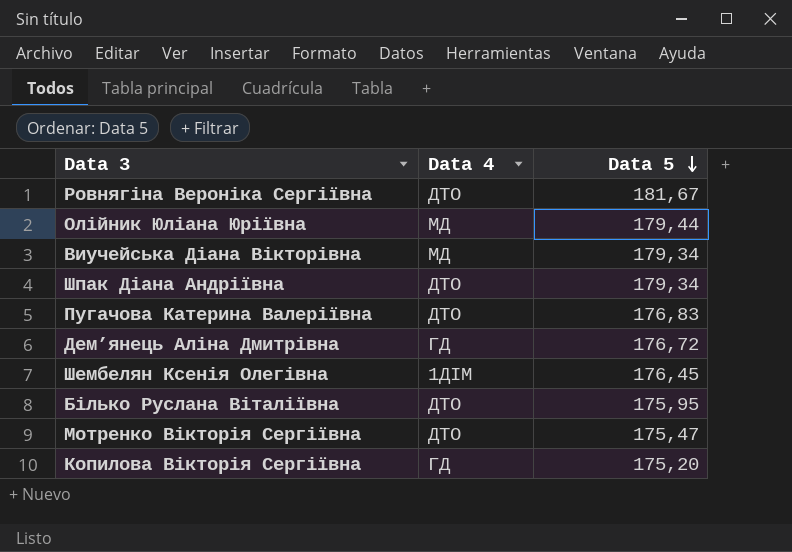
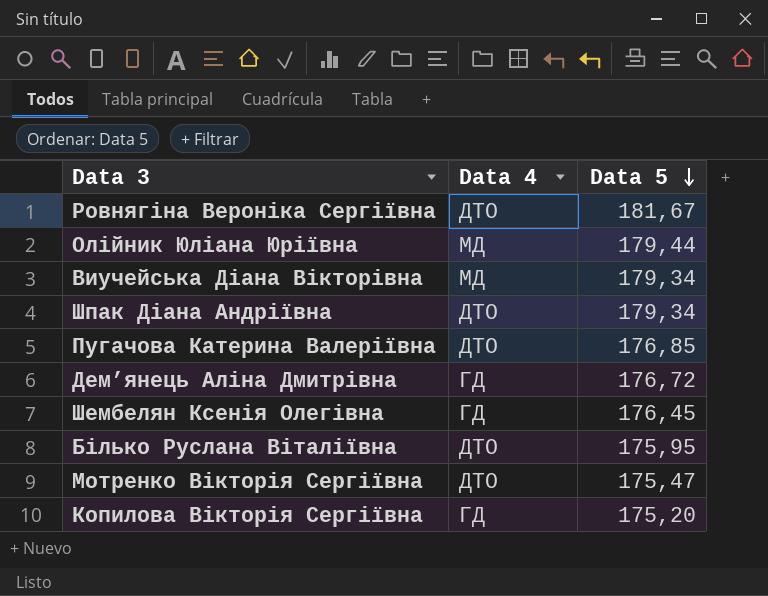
Пугачова Катерина Валеріївна | Data 5: 176,83 -> 176,85
Шембелян Ксенія Олегівна | Data 4: 1ДІМ -> ГД

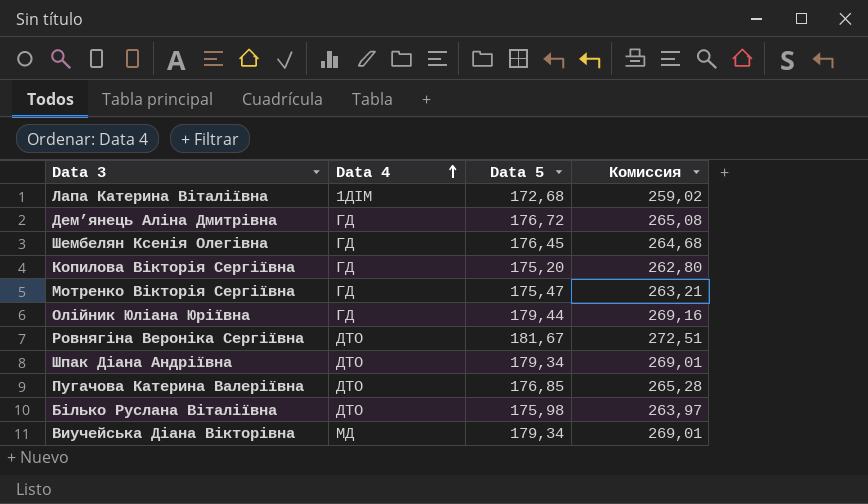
row order: Data 5 descending -> Data 4 ascending
column Комиссия | formula: none -> [Data 5] * 1,5
row Лапа Катерина Віталіївна: none -> 1ДІМ | 172,68 | 259,02
Мотренко Вікторія Сергіївна | Data 4: ДТО -> ГД
Олійник Юліана Юріївна | Data 4: МД -> ГД
Білько Руслана Віталіївна | Data 5: 175,95 -> 175,98

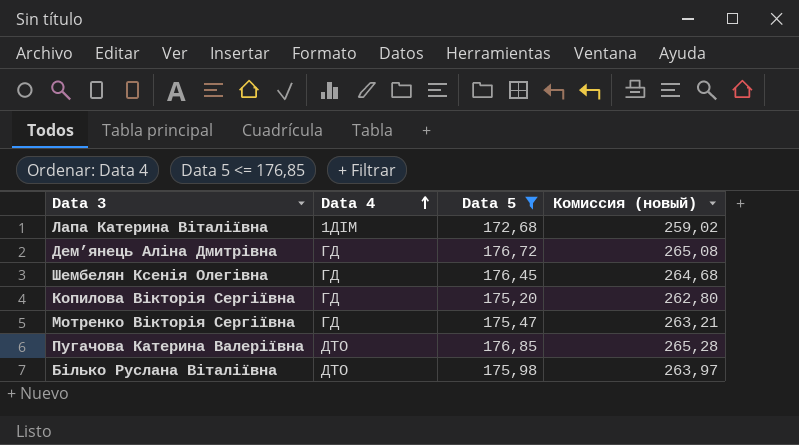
filter: none -> Data 5 <= 176,85
column name: Комиссия -> Комиссия (новый)

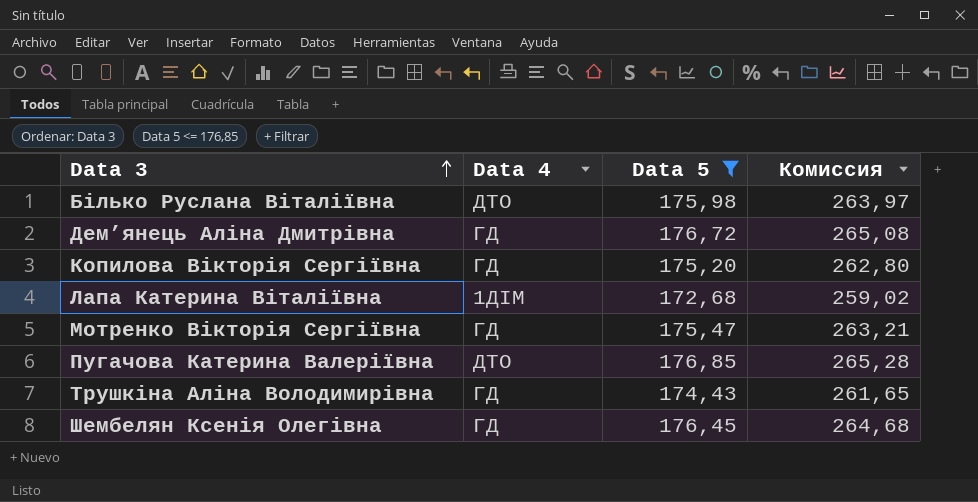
row order: Data 4 ascending -> Data 3 ascending
column name: Комиссия (новый) -> Комиссия
row Трушкіна Аліна Володимирівна: none -> ГД | 174,43 | 261,65

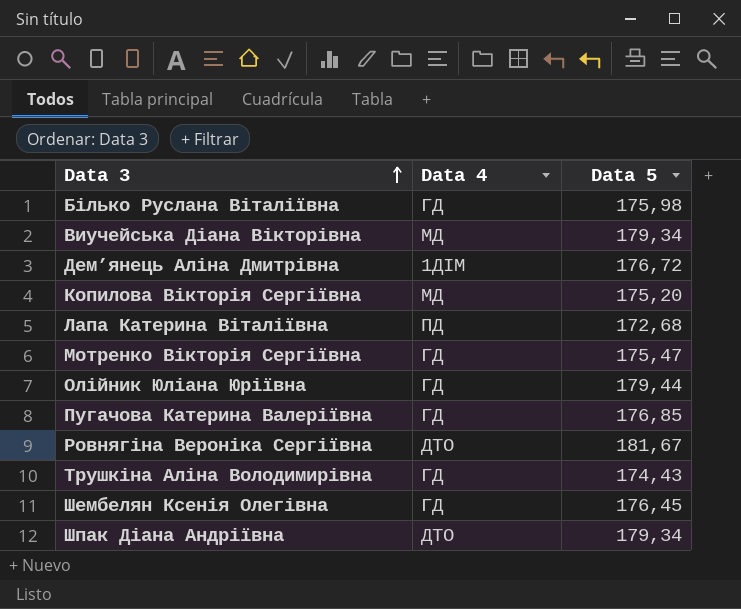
filter: Data 5 <= 176,85 -> none
column Комиссия | formula: [Data 5] * 1,5 -> none
Білько Руслана Віталіївна | Data 4: ДТО -> ГД
Дем’янець Аліна Дмитрівна | Data 4: ГД -> 1ДІМ
Копилова Вікторія Сергіївна | Data 4: ГД -> МД
Лапа Катерина Віталіївна | Data 4: 1ДІМ -> ПД
Пугачова Катерина Валеріївна | Data 4: ДТО -> ГД

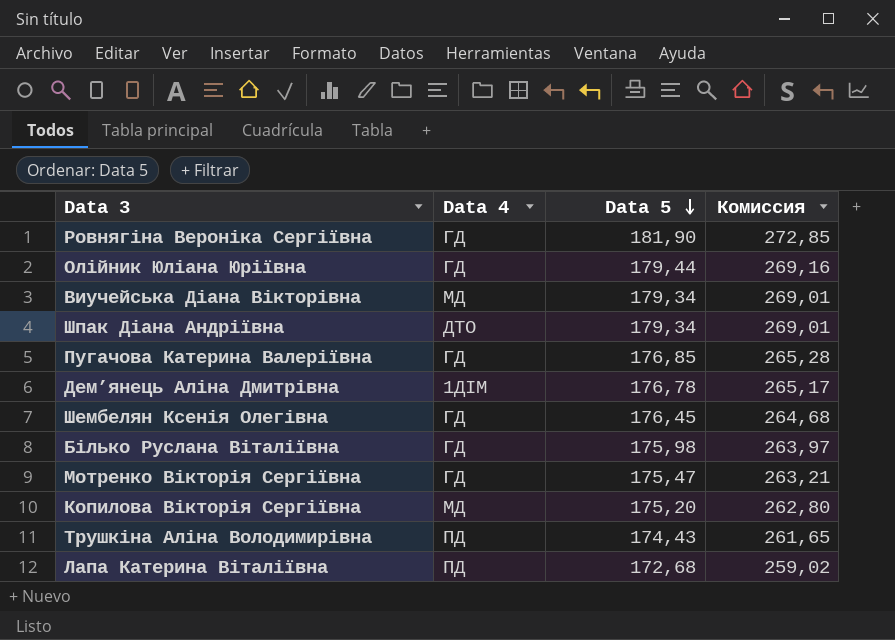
row order: Data 3 ascending -> Data 5 descending
column Комиссия | formula: none -> [Data 5] * 1,5
Ровнягіна Вероніка Сергіївна | Data 4: ДТО -> ГД
Ровнягіна Вероніка Сергіївна | Data 5: 181,67 -> 181,90
Дем’янець Аліна Дмитрівна | Data 5: 176,72 -> 176,78
Трушкіна Аліна Володимирівна | Data 4: ГД -> ПД

